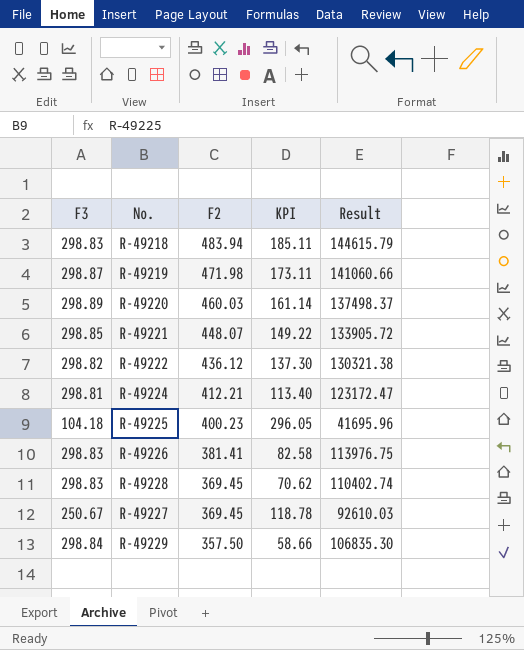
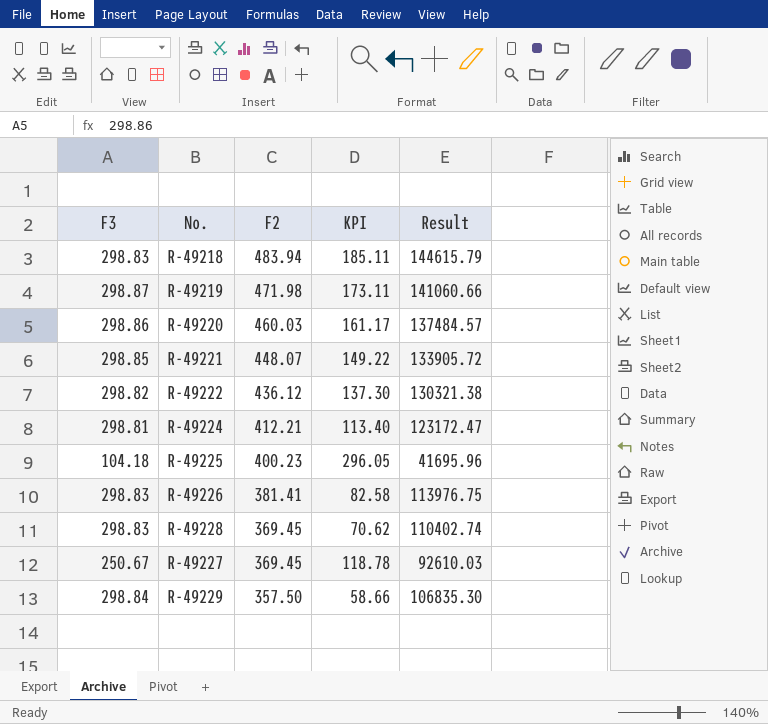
R-49220 | F3: 298.89 -> 298.86
R-49220 | KPI: 161.14 -> 161.17
R-49220 | Result: 137498.37 -> 137484.57

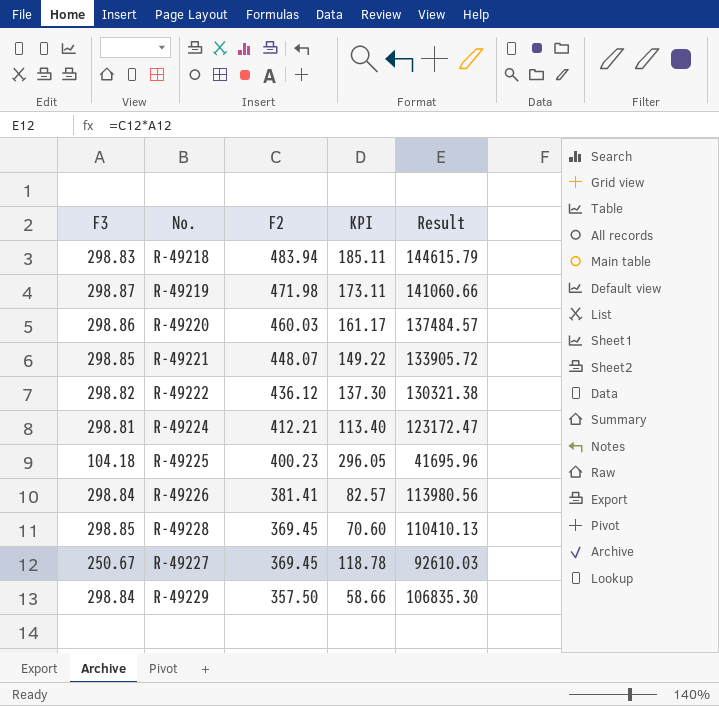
R-49226 | F3: 298.83 -> 298.84
R-49226 | KPI: 82.58 -> 82.57
R-49226 | Result: 113976.75 -> 113980.56
R-49228 | F3: 298.83 -> 298.85
R-49228 | KPI: 70.62 -> 70.60
R-49228 | Result: 110402.74 -> 110410.13

